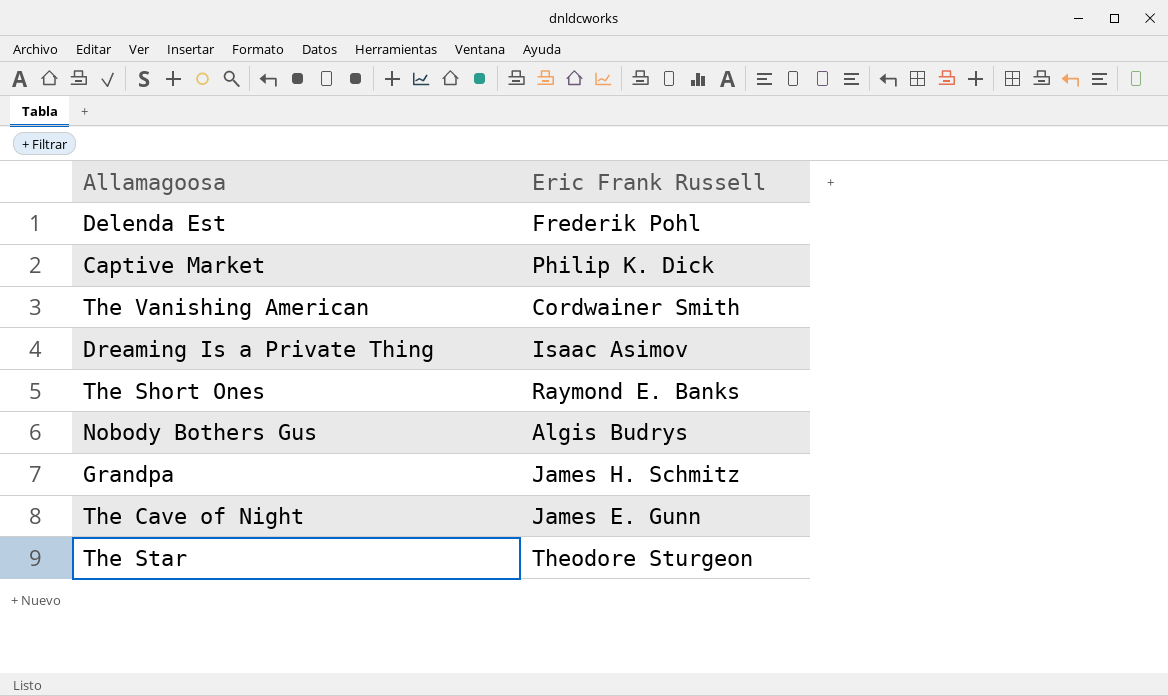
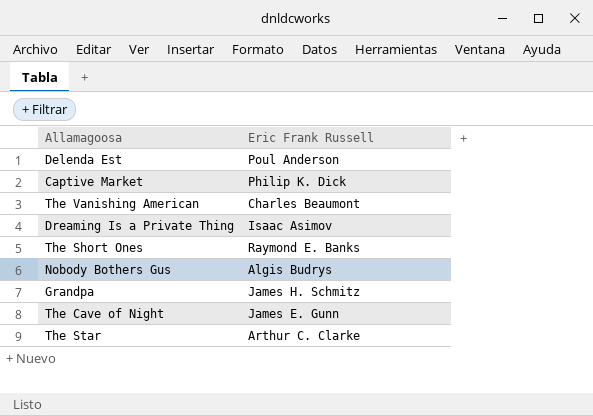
Delenda Est | Eric Frank Russell: Frederik Pohl -> Poul Anderson
The Vanishing American | Eric Frank Russell: Cordwainer Smith -> Charles Beaumont
The Star | Eric Frank Russell: Theodore Sturgeon -> Arthur C. Clarke

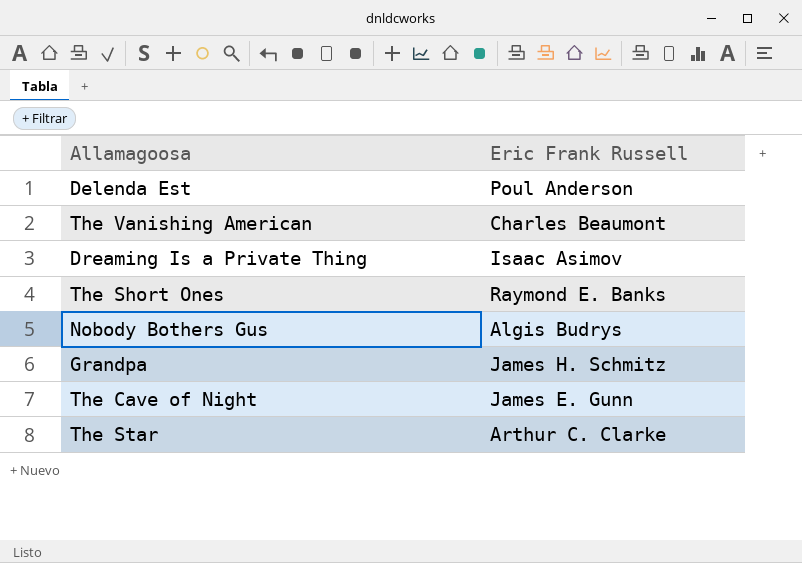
row Captive Market: Philip K. Dick -> none

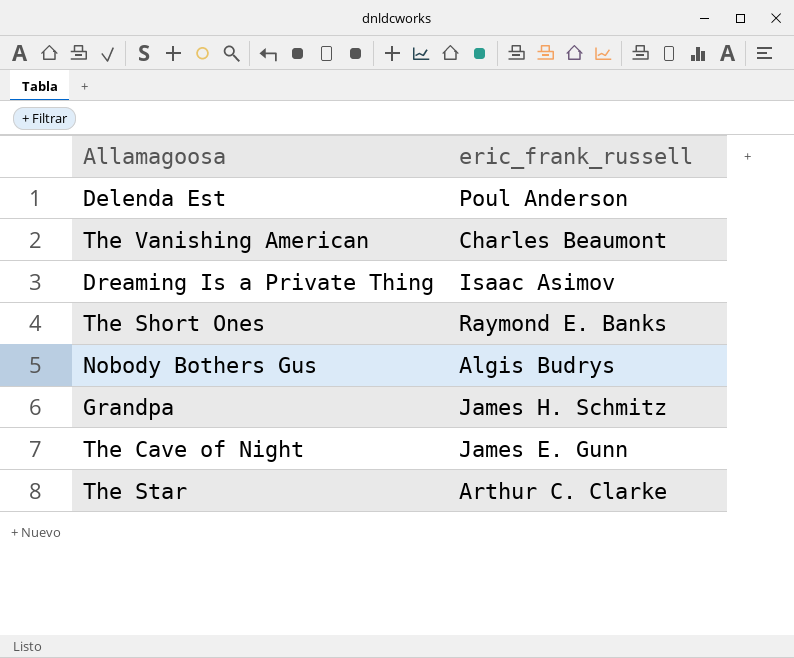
column name: Eric Frank Russell -> eric_frank_russell

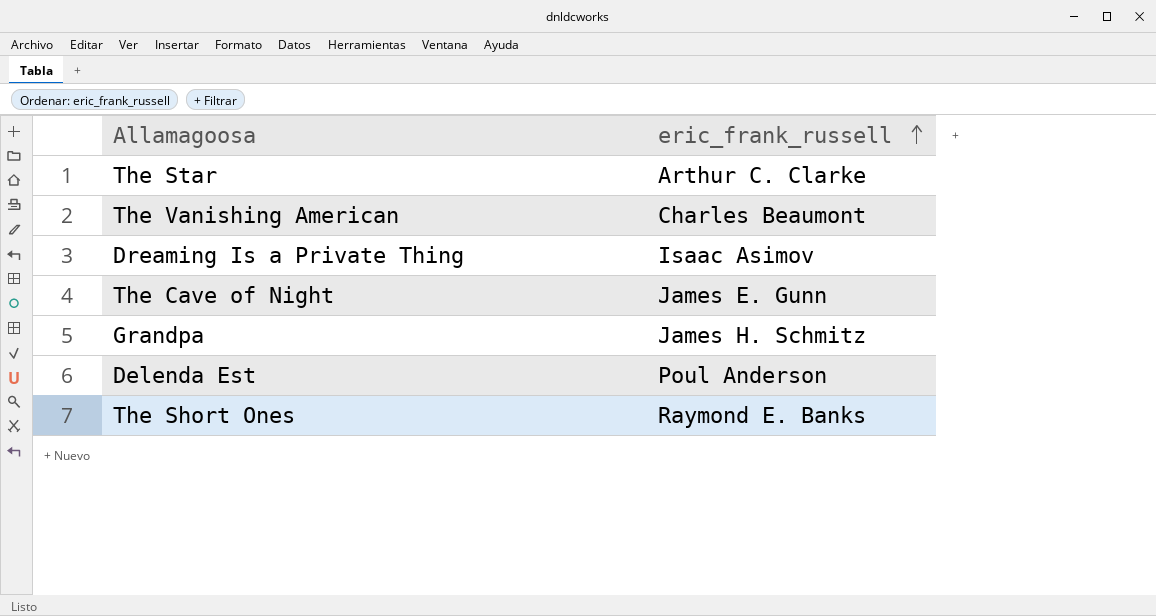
row order: none -> eric_frank_russell ascending
row Nobody Bothers Gus: Algis Budrys -> none

